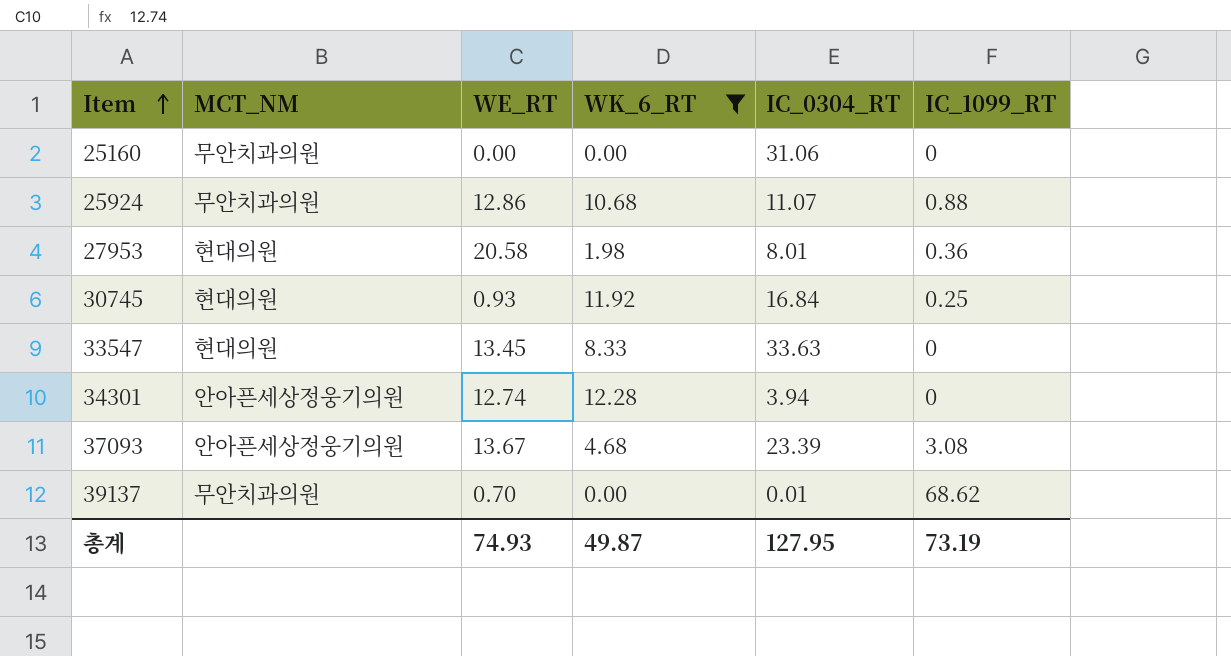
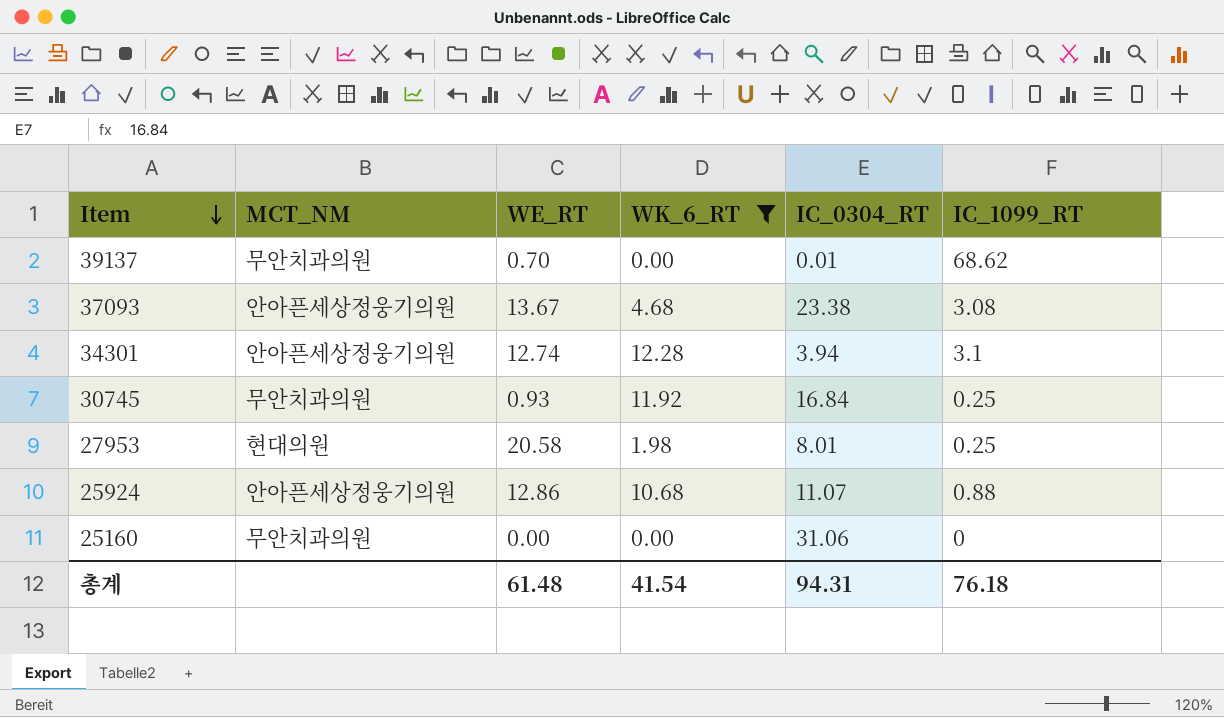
row order: Item ascending -> Item descending
row 33547: 현대의원 | 13.45 | 8.33 | 33.63 | 0 -> none
37093 | IC_0304_RT: 23.39 -> 23.38
34301 | IC_1099_RT: 0 -> 3.1
30745 | MCT_NM: 현대의원 -> 무안치과의원
27953 | IC_1099_RT: 0.36 -> 0.25
25924 | MCT_NM: 무안치과의원 -> 안아픈세상정웅기의원
총계 | WE_RT: 74.93 -> 61.48
총계 | WK_6_RT: 49.87 -> 41.54
총계 | IC_0304_RT: 127.95 -> 94.31
총계 | IC_1099_RT: 73.19 -> 76.18

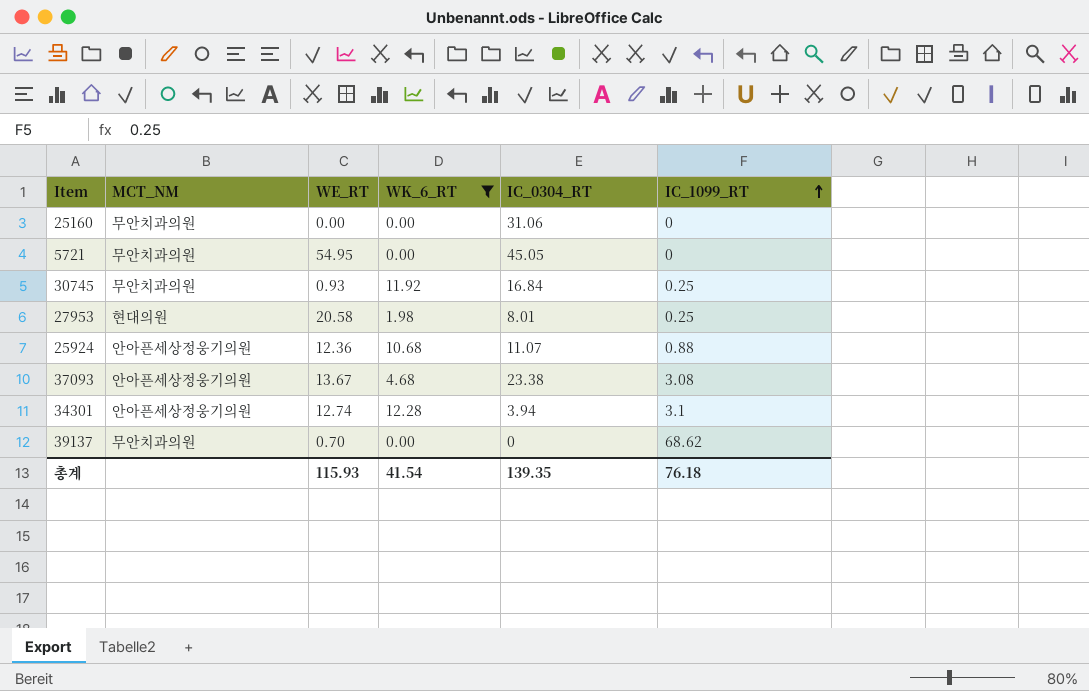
row order: Item descending -> IC_1099_RT ascending
row 5721: none -> 무안치과의원 | 54.95 | 0.00 | 45.05 | 0
25924 | WE_RT: 12.86 -> 12.36
39137 | IC_0304_RT: 0.01 -> 0
총계 | WE_RT: 61.48 -> 115.93
총계 | IC_0304_RT: 94.31 -> 139.35

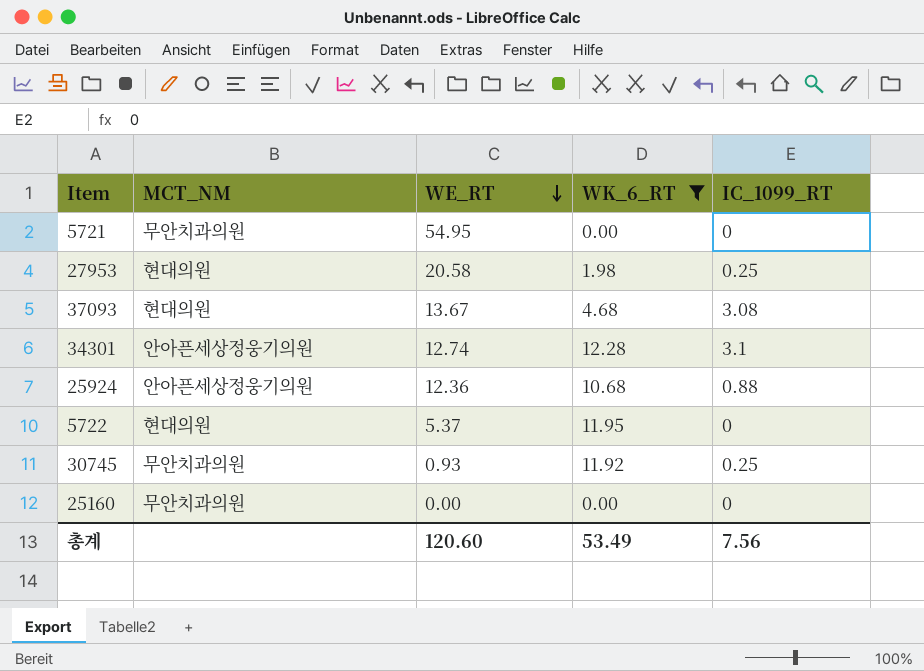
row order: IC_1099_RT ascending -> WE_RT descending
column IC_0304_RT | position: 5 -> none
row 39137: 무안치과의원 | 0.70 | 0.00 | 0 | 68.62 -> none
37093 | MCT_NM: 안아픈세상정웅기의원 -> 현대의원
row 5722: none -> 현대의원 | 5.37 | 11.95 | 0
총계 | WE_RT: 115.93 -> 120.60
총계 | WK_6_RT: 41.54 -> 53.49
총계 | IC_1099_RT: 76.18 -> 7.56

